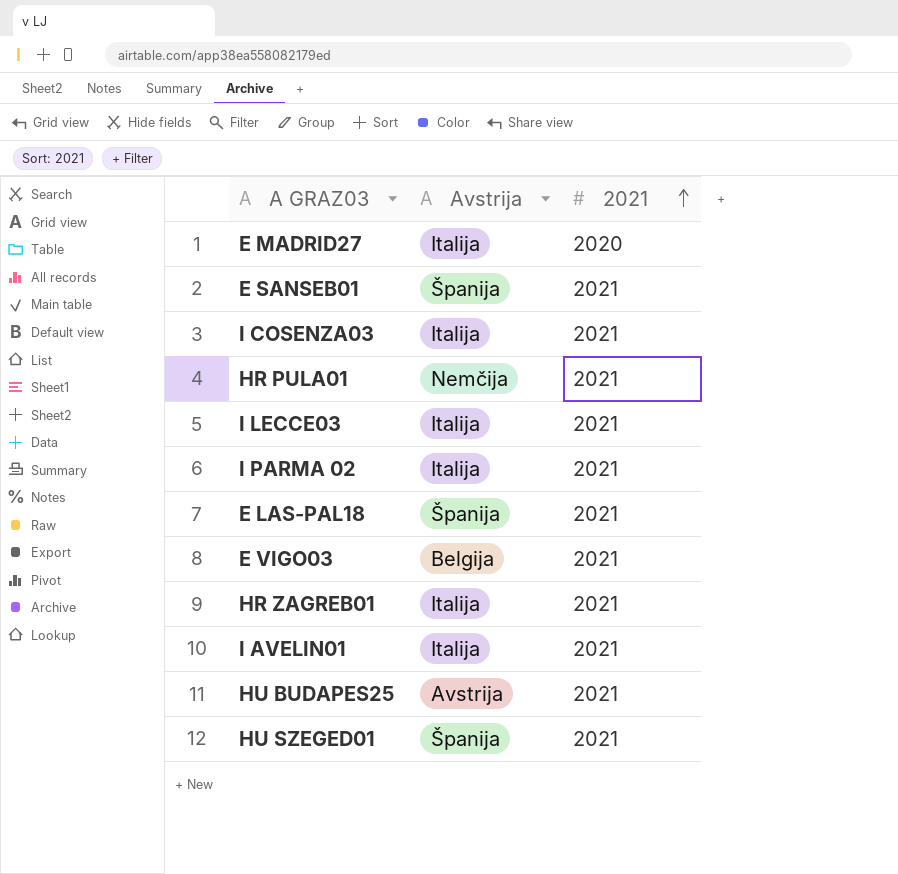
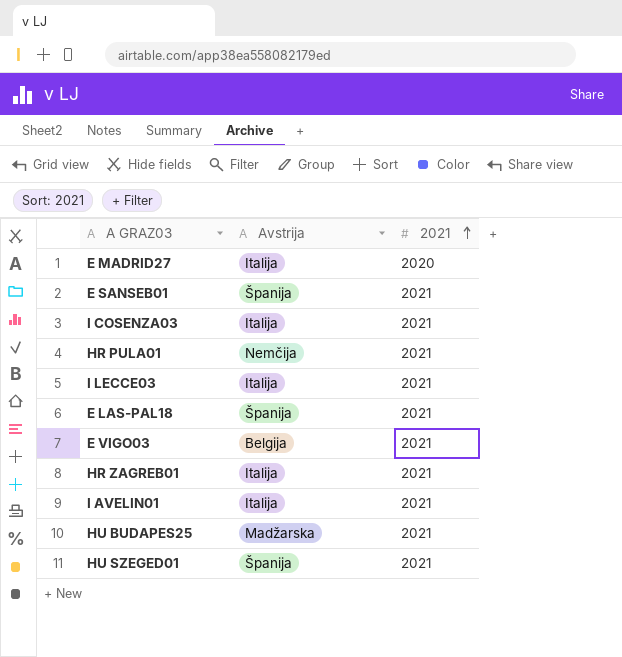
row I PARMA 02: Italija | 2021 -> none
HU BUDAPES25 | Avstrija: Avstrija -> Madžarska

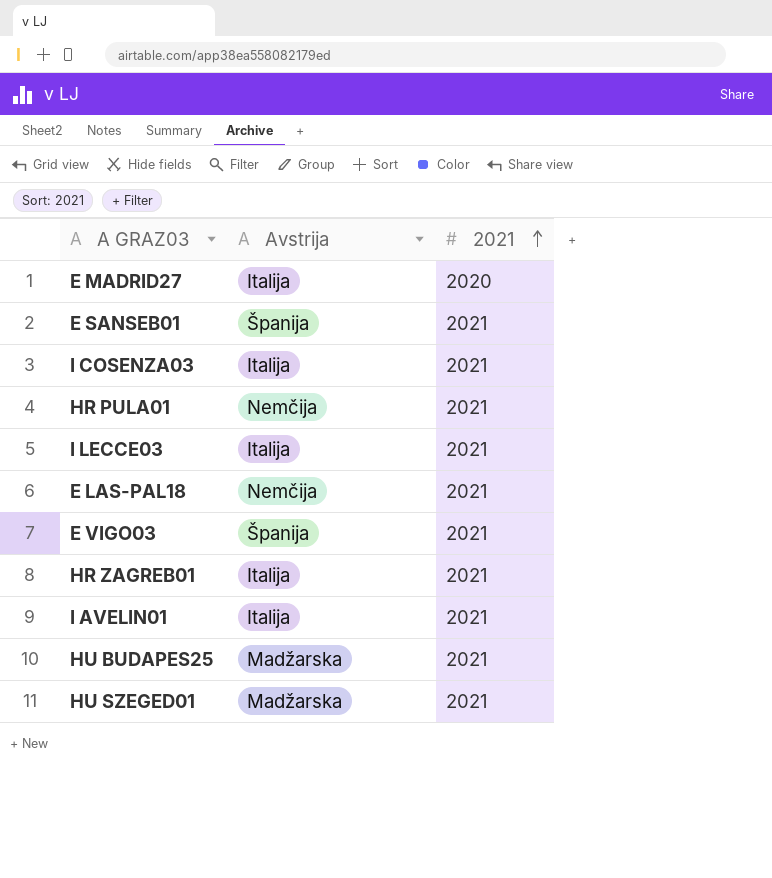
E LAS-PAL18 | Avstrija: Španija -> Nemčija
E VIGO03 | Avstrija: Belgija -> Španija
HU SZEGED01 | Avstrija: Španija -> Madžarska

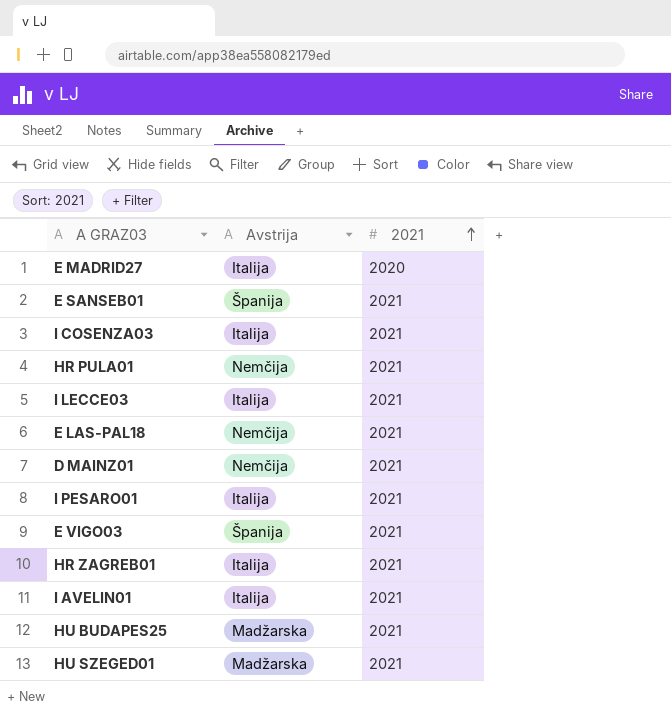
row D MAINZ01: none -> Nemčija | 2021
row I PESARO01: none -> Italija | 2021

